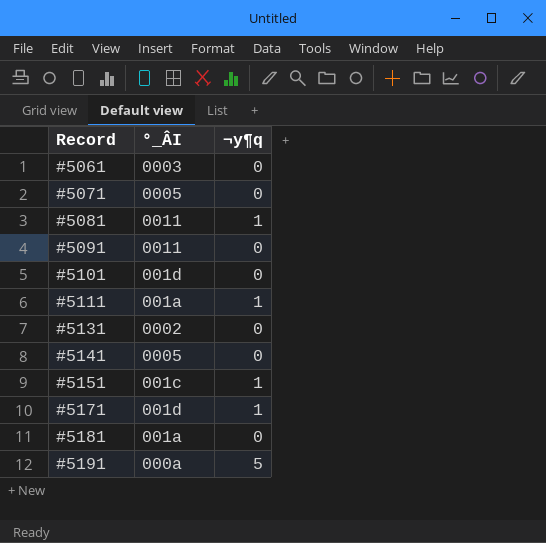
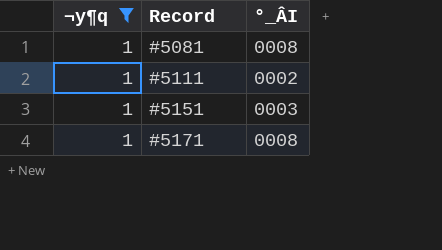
filter: none -> ¬y¶q = 1
column ¬y¶q | position: 3 -> 1
#5081 | °_ÂI: 0011 -> 0008
#5111 | °_ÂI: 001a -> 0002
#5151 | °_ÂI: 001c -> 0003
#5171 | °_ÂI: 001d -> 0008

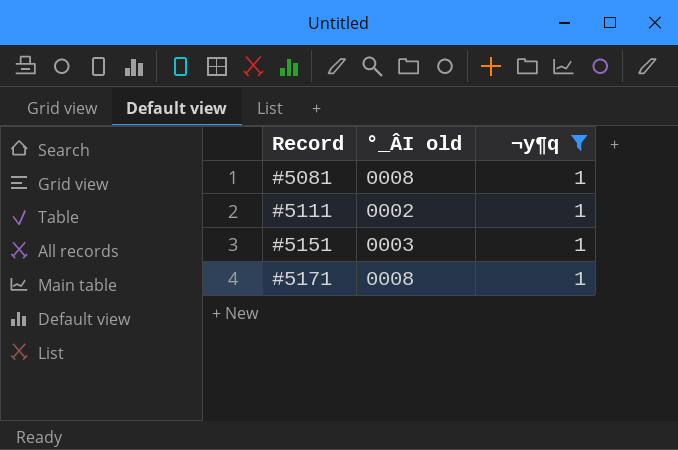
column name: °_ÂI -> °_ÂI old
column ¬y¶q | position: 1 -> 3

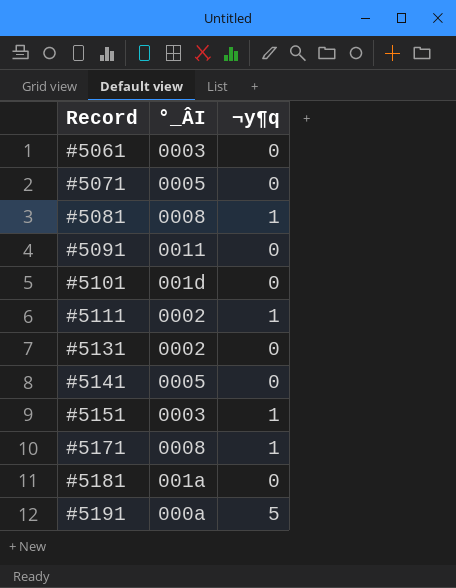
filter: ¬y¶q = 1 -> none
column name: °_ÂI old -> °_ÂI

